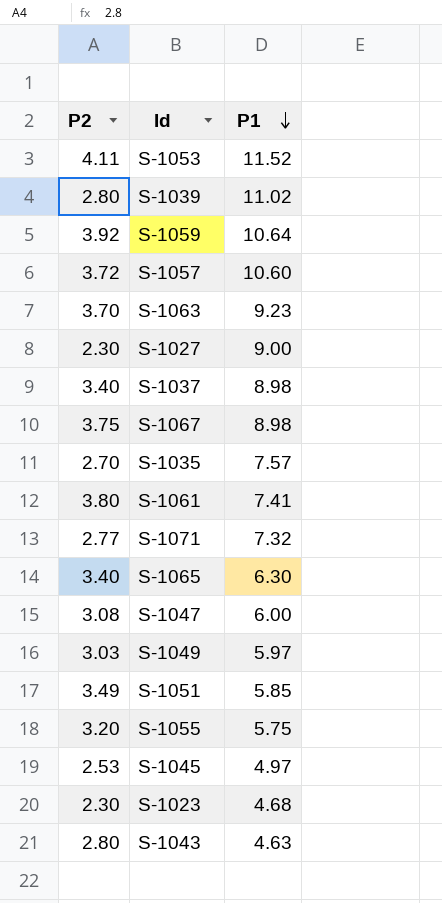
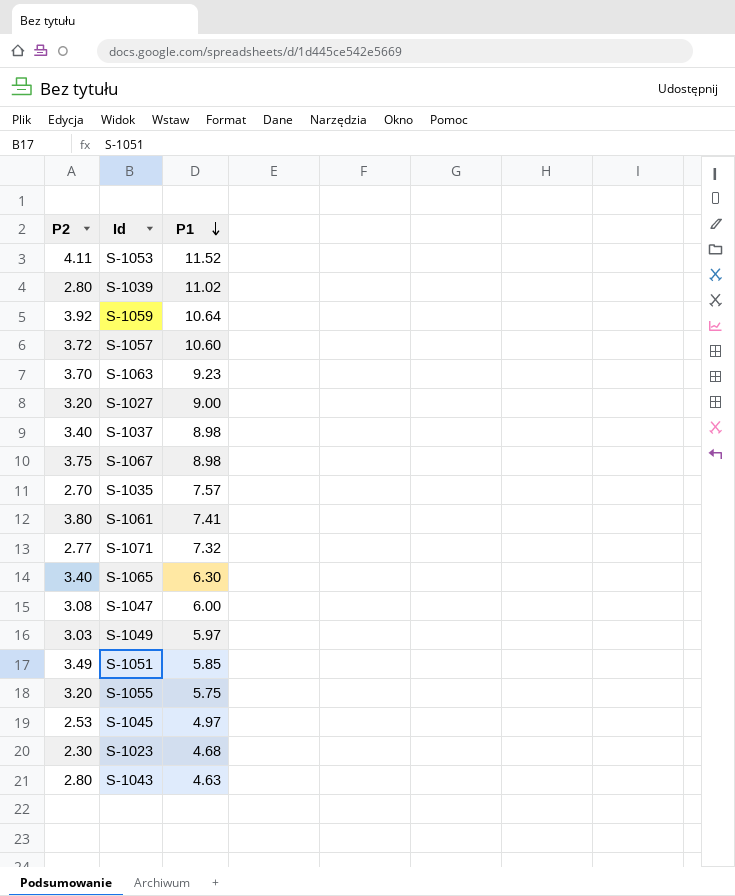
S-1027 | P2: 2.30 -> 3.20

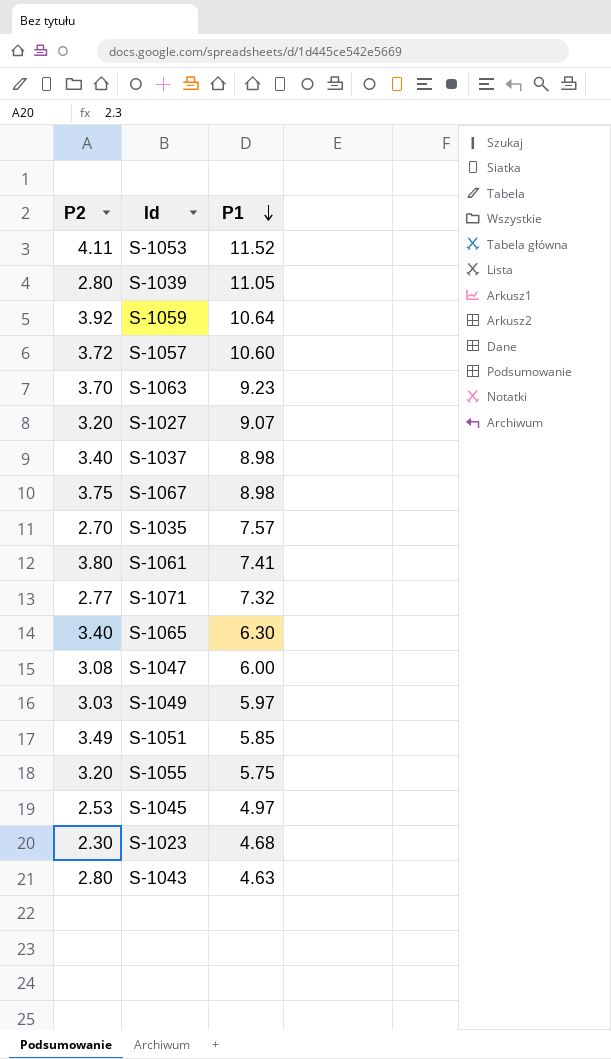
S-1039 | P1: 11.02 -> 11.05
S-1027 | P1: 9.00 -> 9.07

